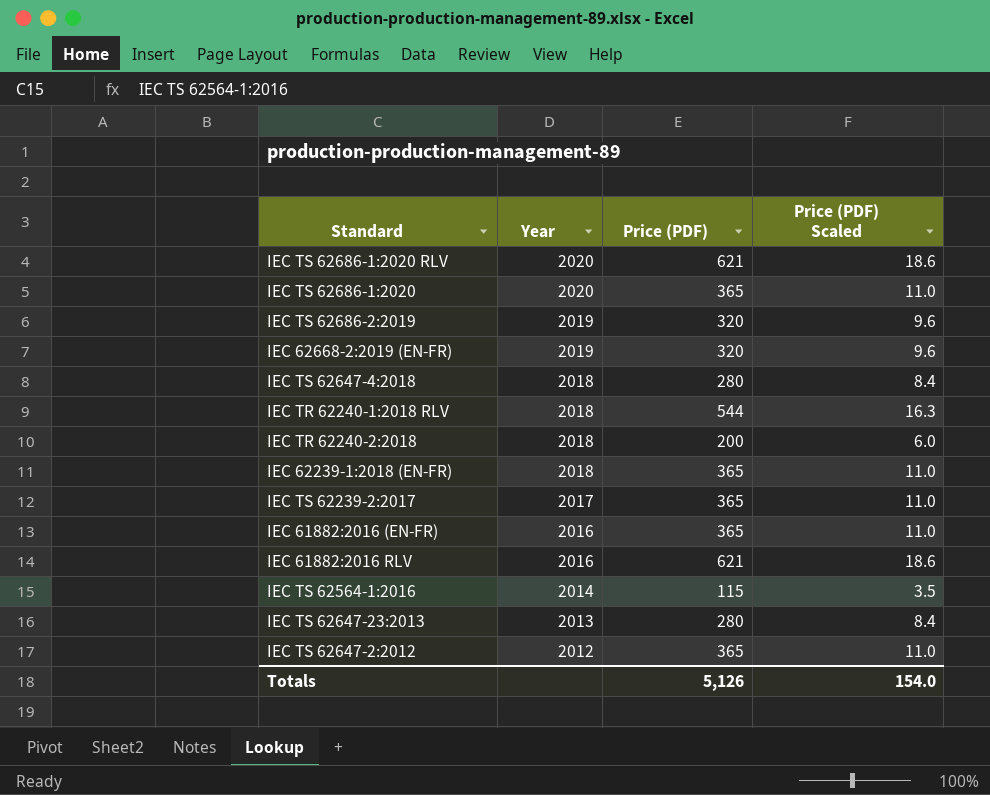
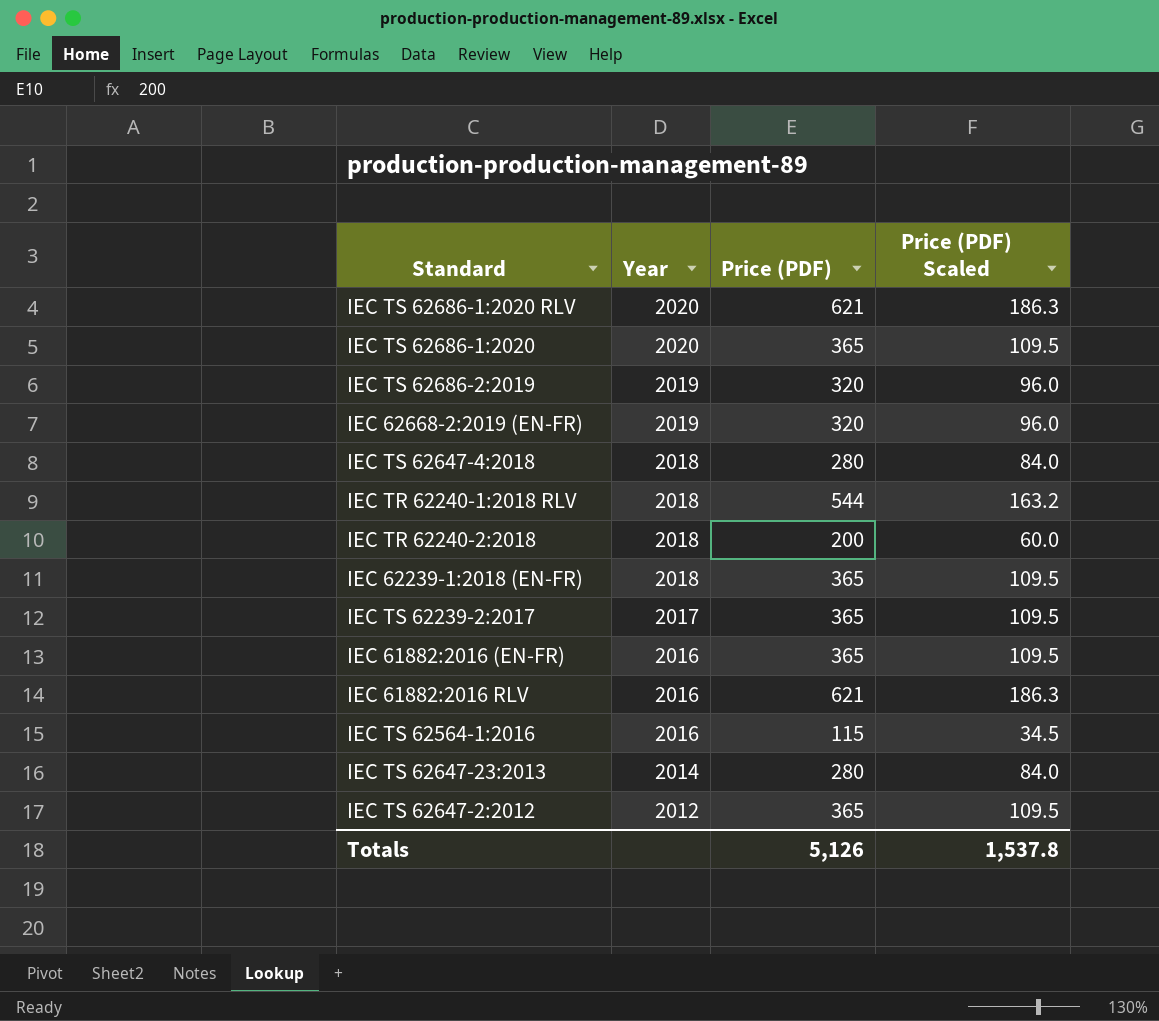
column Price (PDF) Scaled | formula: [Price (PDF)] * 0.03 -> [Price (PDF)] * 0.3
IEC TS 62564-1:2016 | Year: 2014 -> 2016
IEC TS 62647-23:2013 | Year: 2013 -> 2014
Totals | Price (PDF) Scaled: 154.0 -> 1,537.8

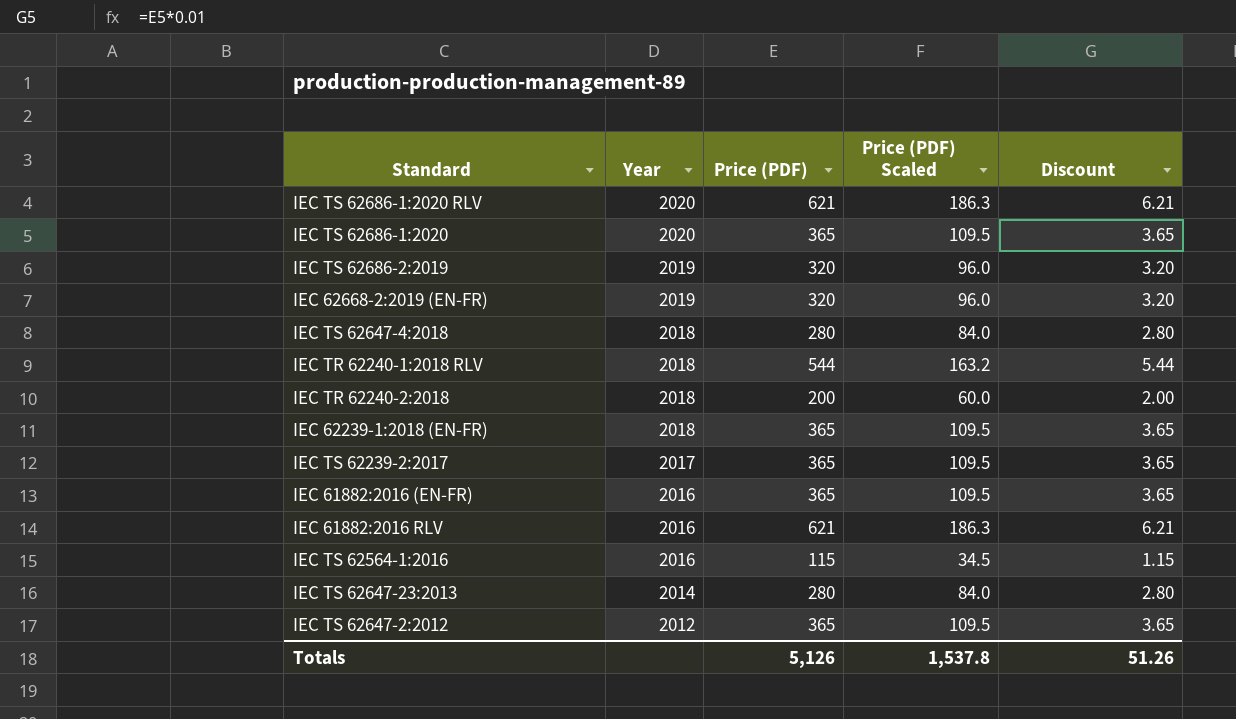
column Discount | formula: none -> [Price (PDF)] * 0.01

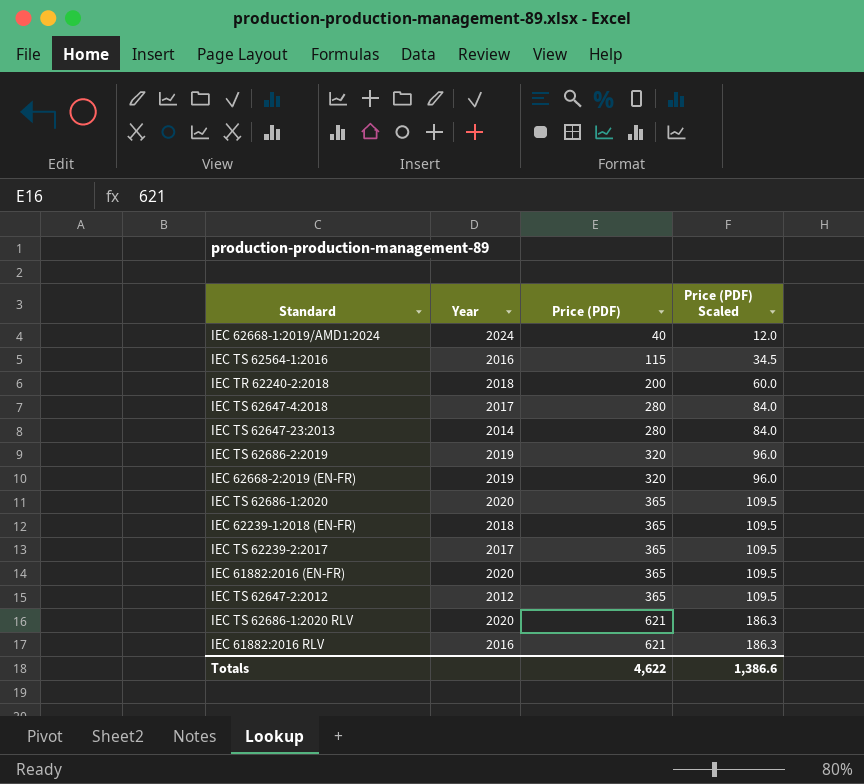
row order: Year descending -> Price (PDF) ascending
column Discount | formula: [Price (PDF)] * 0.01 -> none
row IEC TR 62240-1:2018 RLV: 2018 | 544 | 163.2 | 5.44 -> none
row IEC 62668-1:2019/AMD1:2024: none -> 2024 | 40 | 12.0
IEC TS 62647-4:2018 | Year: 2018 -> 2017
IEC 61882:2016 (EN-FR) | Year: 2016 -> 2020
Totals | Price (PDF): 5,126 -> 4,622
Totals | Price (PDF) Scaled: 1,537.8 -> 1,386.6

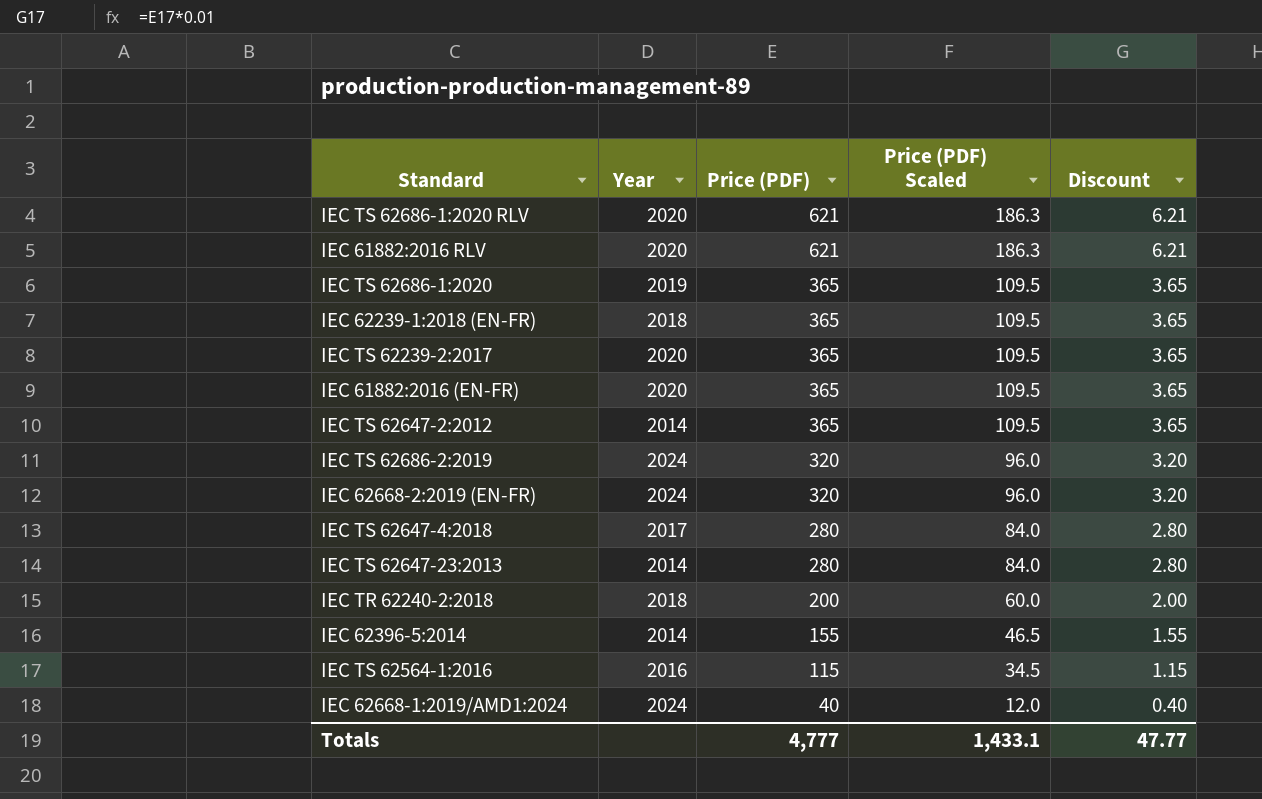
row order: Price (PDF) ascending -> Price (PDF) descending
column Discount | formula: none -> [Price (PDF)] * 0.01
IEC 61882:2016 RLV | Year: 2016 -> 2020
IEC TS 62686-1:2020 | Year: 2020 -> 2019
IEC TS 62239-2:2017 | Year: 2017 -> 2020
IEC TS 62647-2:2012 | Year: 2012 -> 2014
IEC TS 62686-2:2019 | Year: 2019 -> 2024
IEC 62668-2:2019 (EN-FR) | Year: 2019 -> 2024
row IEC 62396-5:2014: none -> 2014 | 155 | 46.5 | 1.55
Totals | Price (PDF): 4,622 -> 4,777
Totals | Price (PDF) Scaled: 1,386.6 -> 1,433.1

